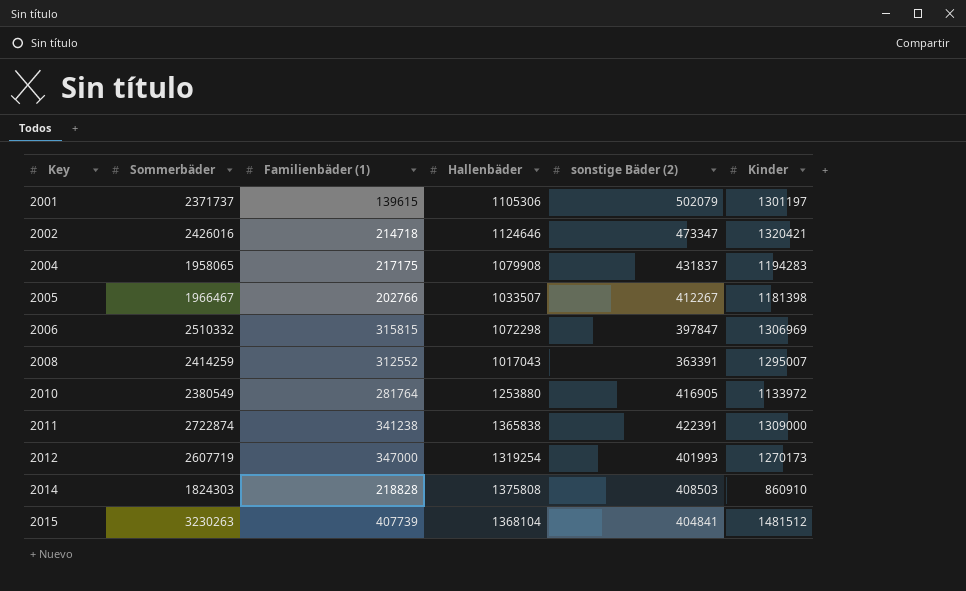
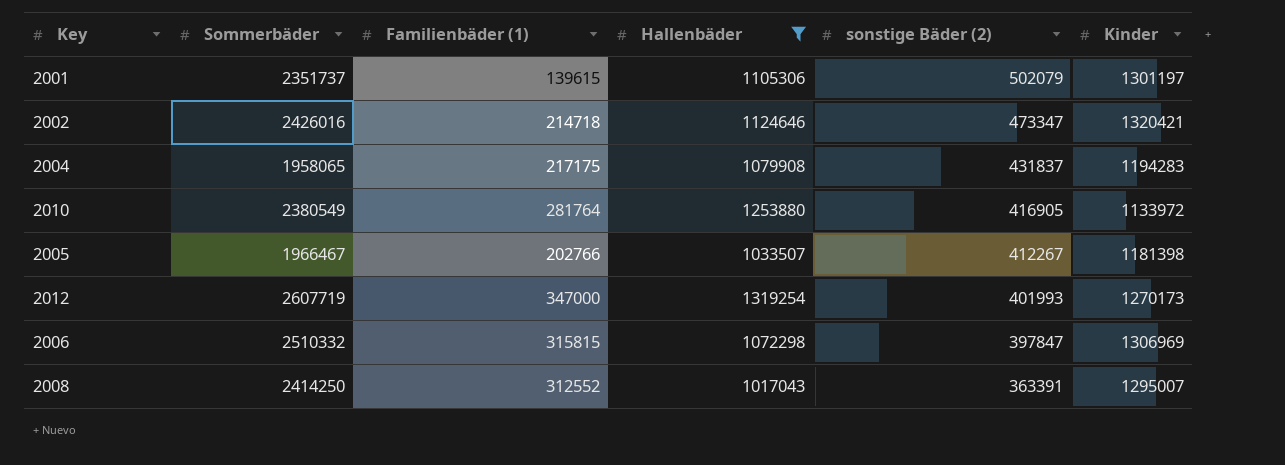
filter: none -> Hallenbäder <= 1319254
row order: Key ascending -> sonstige Bäder (2) descending
2001 | Sommerbäder: 2371737 -> 2351737
2008 | Sommerbäder: 2414259 -> 2414250

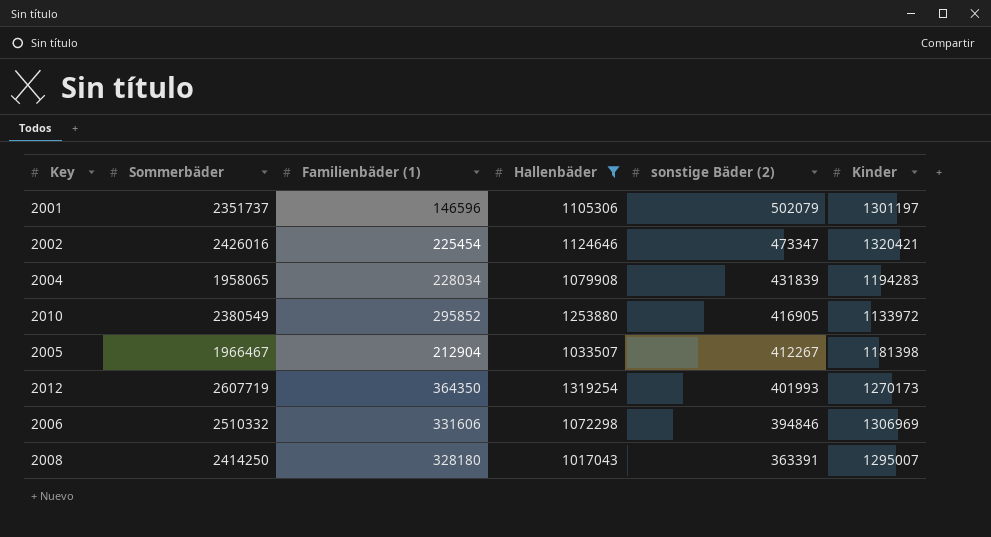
2001 | Familienbäder (1): 139615 -> 146596
2002 | Familienbäder (1): 214718 -> 225454
2004 | Familienbäder (1): 217175 -> 228034
2004 | sonstige Bäder (2): 431837 -> 431839
2010 | Familienbäder (1): 281764 -> 295852
2005 | Familienbäder (1): 202766 -> 212904
2012 | Familienbäder (1): 347000 -> 364350
2006 | Familienbäder (1): 315815 -> 331606
2006 | sonstige Bäder (2): 397847 -> 394846
2008 | Familienbäder (1): 312552 -> 328180

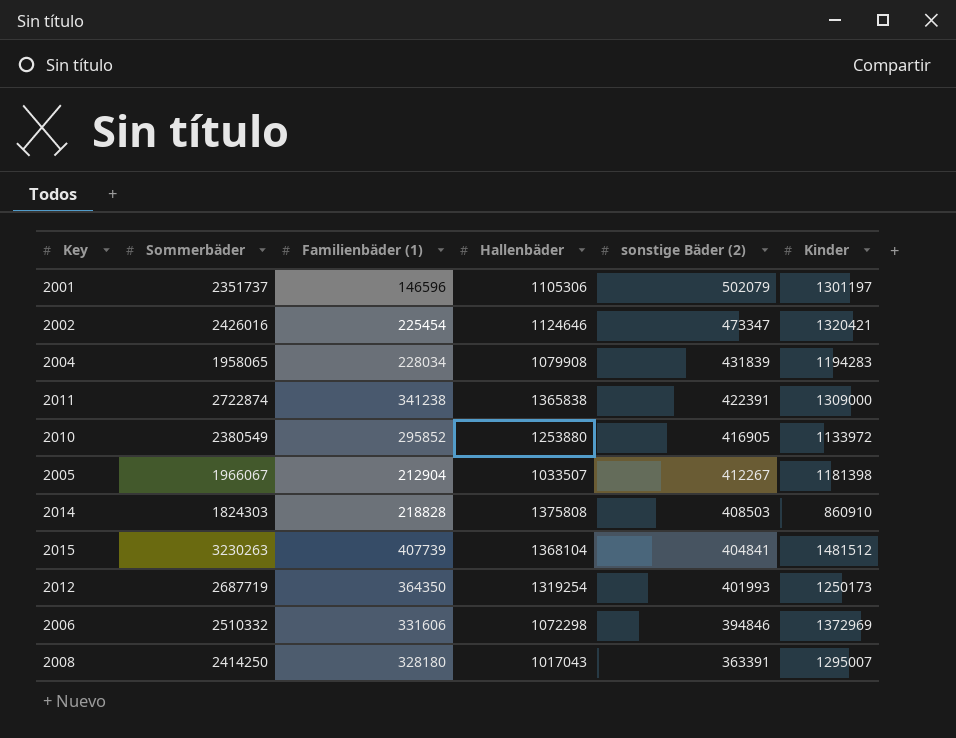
filter: Hallenbäder <= 1319254 -> none
2005 | Sommerbäder: 1966467 -> 1966067
2012 | Sommerbäder: 2607719 -> 2687719
2012 | Kinder: 1270173 -> 1250173
2006 | Kinder: 1306969 -> 1372969

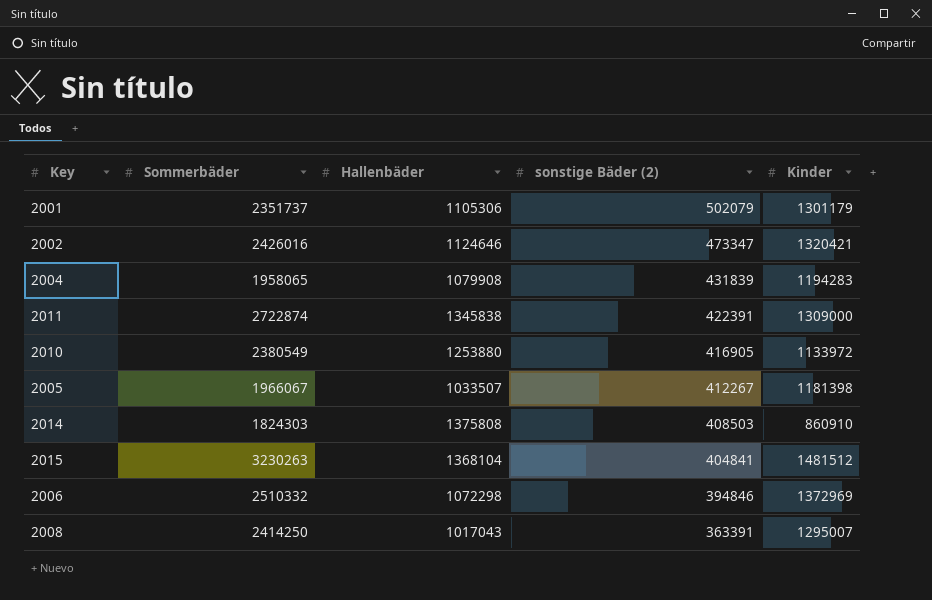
column Familienbäder (1) | position: 3 -> none
row 2012: 2687719 | 364350 | 1319254 | 401993 | 1250173 -> none
2001 | Kinder: 1301197 -> 1301179
2011 | Hallenbäder: 1365838 -> 1345838

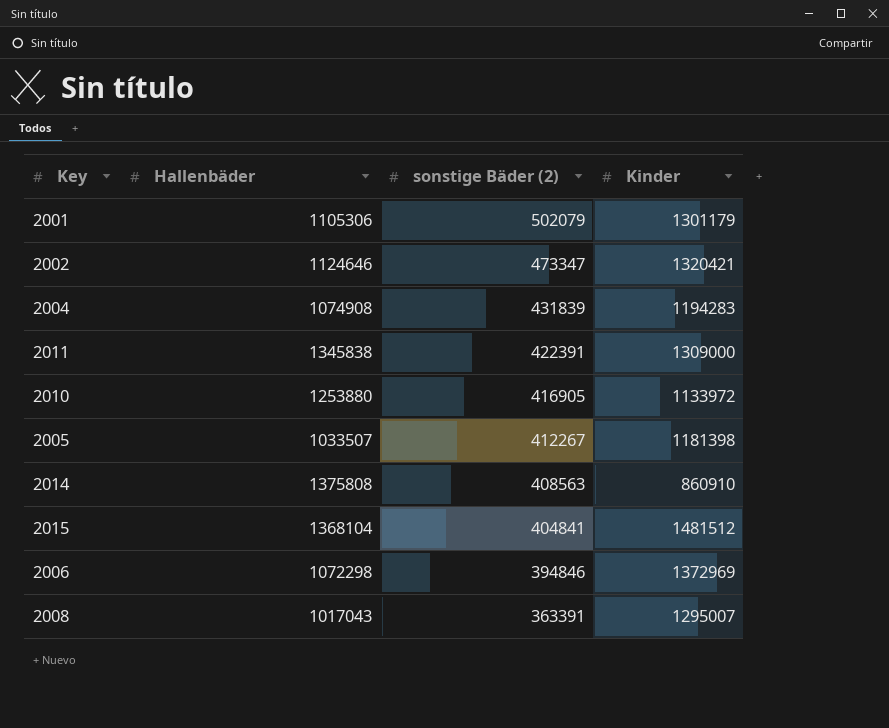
column Sommerbäder | position: 2 -> none
2004 | Hallenbäder: 1079908 -> 1074908
2014 | sonstige Bäder (2): 408503 -> 408563

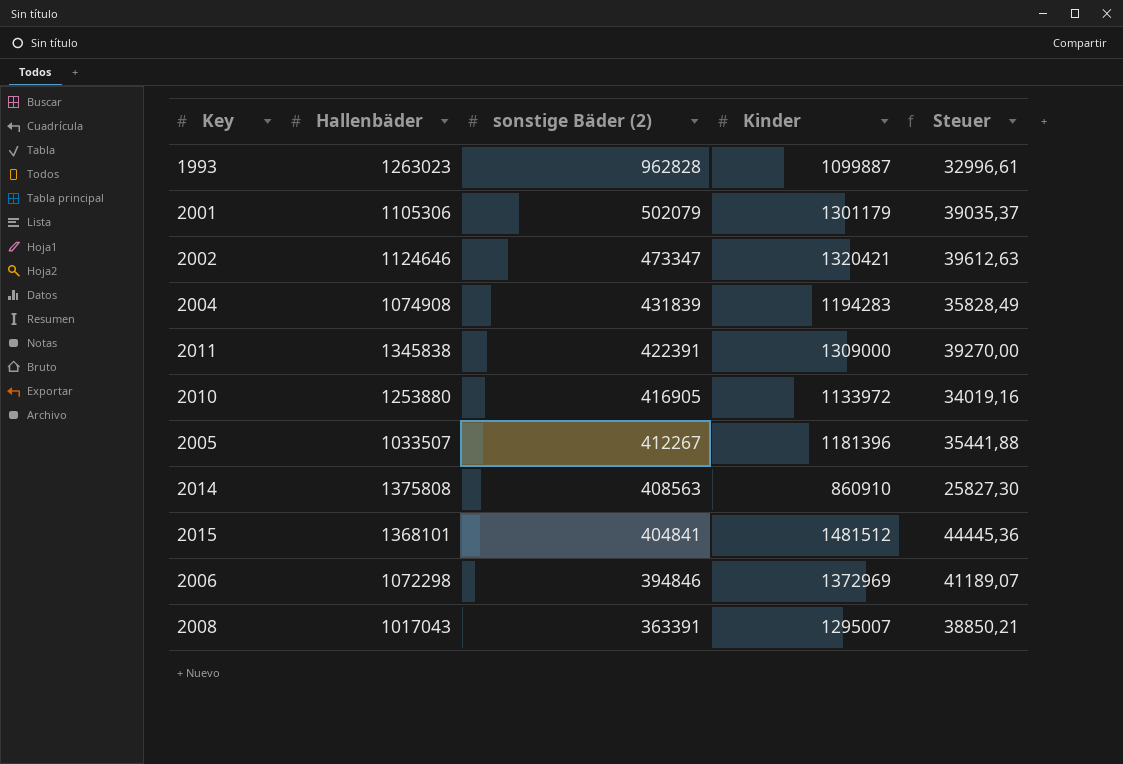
column Steuer | formula: none -> [Kinder] * 0,03
row 1993: none -> 1263023 | 962828 | 1099887 | 32996,61
2005 | Kinder: 1181398 -> 1181396
2015 | Hallenbäder: 1368104 -> 1368101

